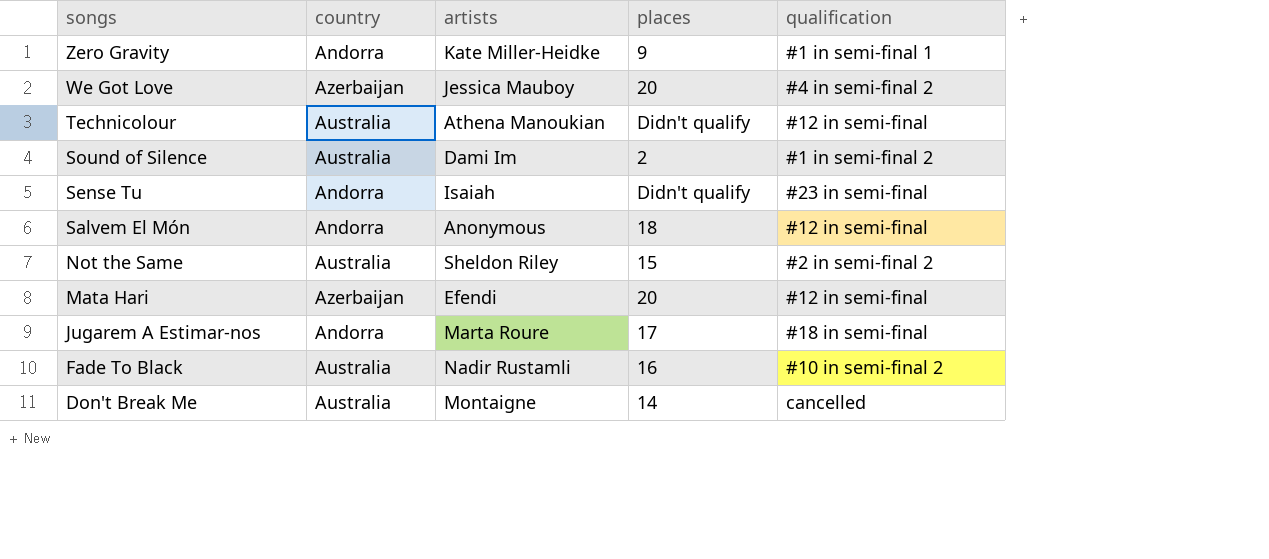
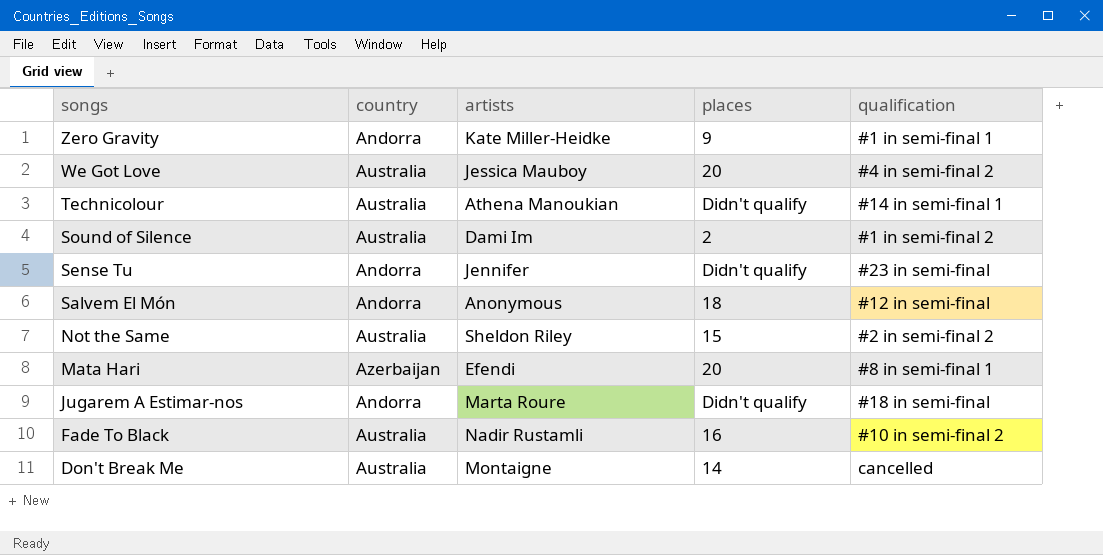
We Got Love | country: Azerbaijan -> Australia
Technicolour | qualification: #12 in semi-final -> #14 in semi-final 1
Sense Tu | artists: Isaiah -> Jennifer
Mata Hari | qualification: #12 in semi-final -> #8 in semi-final 1
Jugarem A Estimar-nos | places: 17 -> Didn't qualify

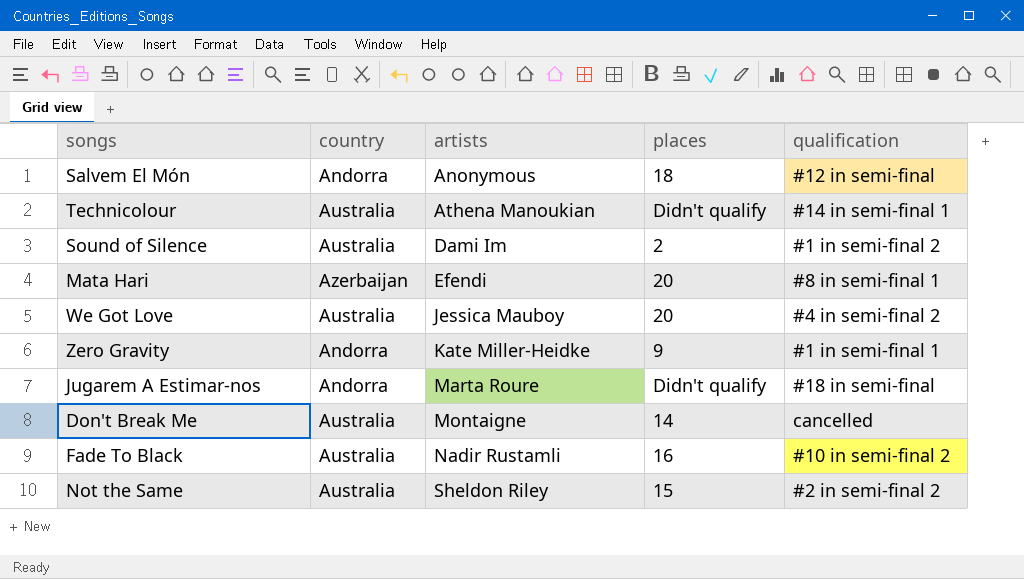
row order: songs descending -> artists ascending
row Sense Tu: Andorra | Jennifer | Didn't qualify | #23 in semi-final -> none

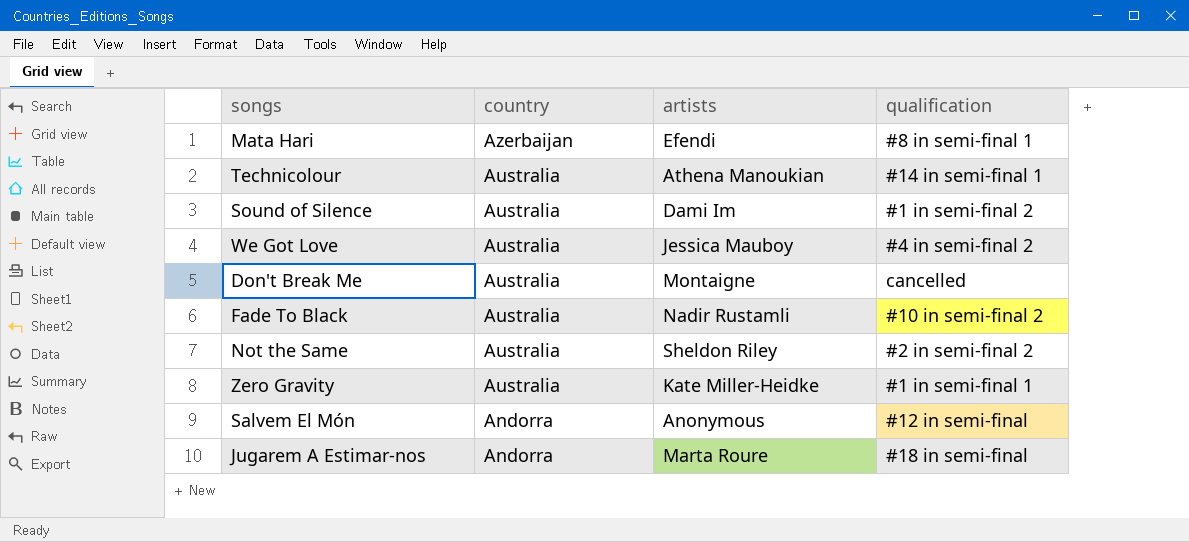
row order: artists ascending -> country descending
column places | position: 4 -> none
Zero Gravity | country: Andorra -> Australia

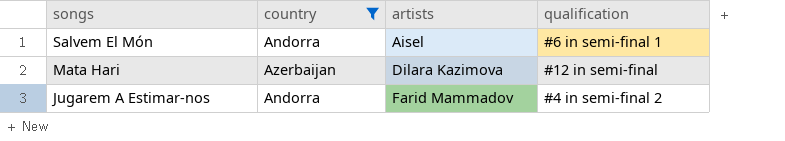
filter: none -> country != Australia
row order: country descending -> songs descending
Salvem El Món | artists: Anonymous -> Aisel
Salvem El Món | qualification: #12 in semi-final -> #6 in semi-final 1
Mata Hari | artists: Efendi -> Dilara Kazimova
Mata Hari | qualification: #8 in semi-final 1 -> #12 in semi-final
Jugarem A Estimar-nos | artists: Marta Roure -> Farid Mammadov
Jugarem A Estimar-nos | qualification: #18 in semi-final -> #4 in semi-final 2

